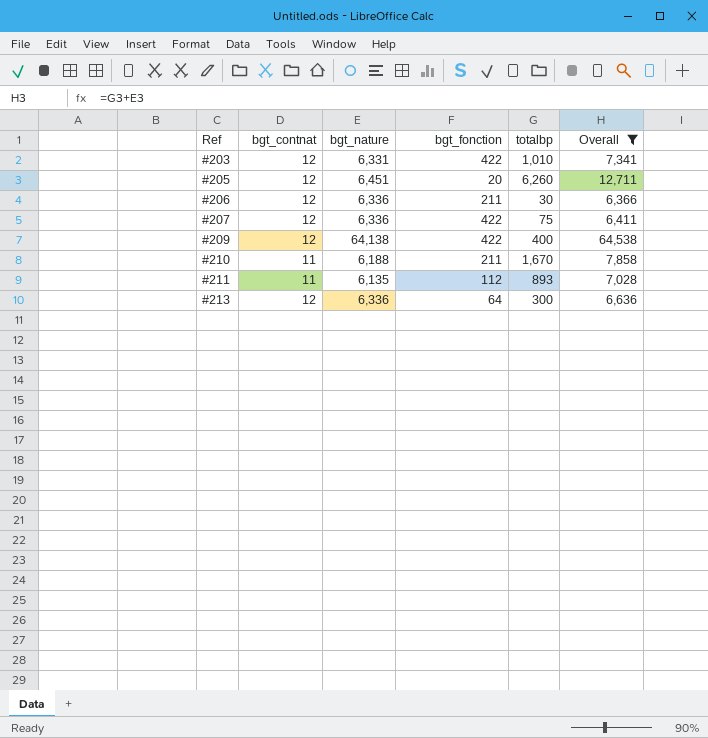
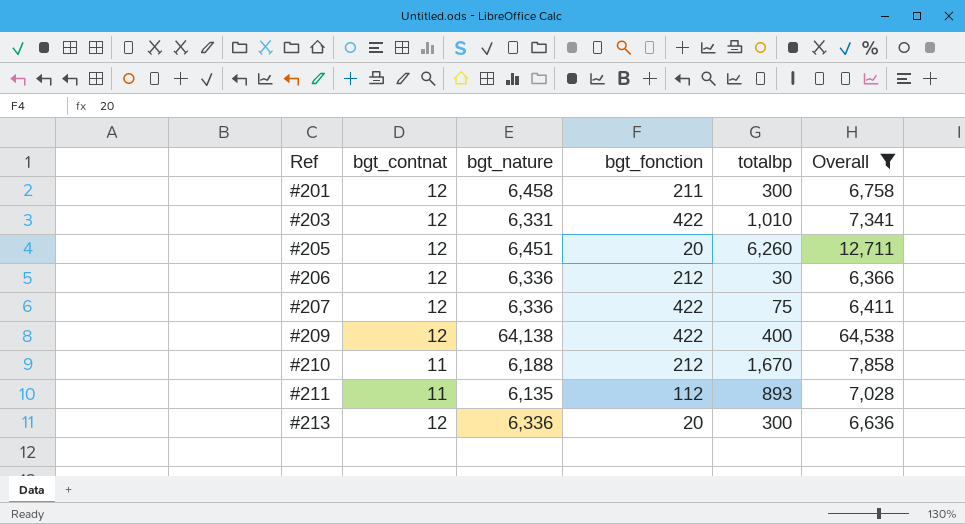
row #201: none -> 12 | 6,458 | 211 | 300 | 6,758
#206 | bgt_fonction: 211 -> 212
#210 | bgt_fonction: 211 -> 212
#213 | bgt_fonction: 64 -> 20

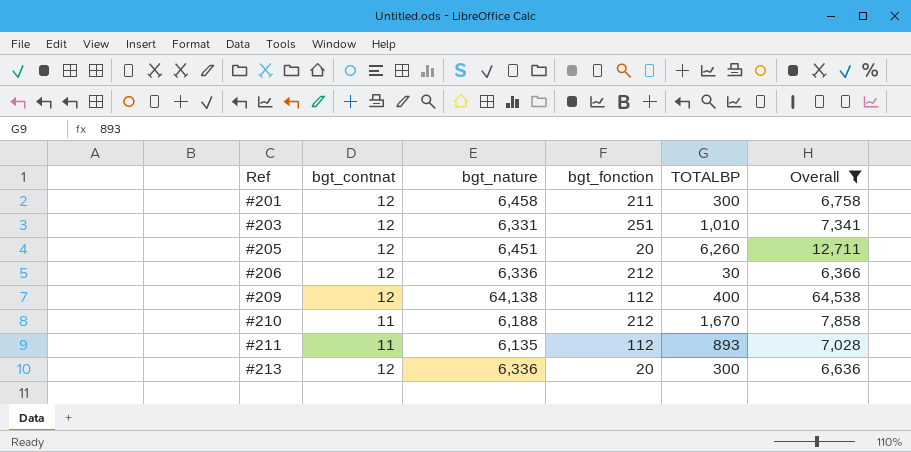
column name: totalbp -> TOTALBP
row #207: 12 | 6,336 | 422 | 75 | 6,411 -> none
#203 | bgt_fonction: 422 -> 251
#209 | bgt_fonction: 422 -> 112

